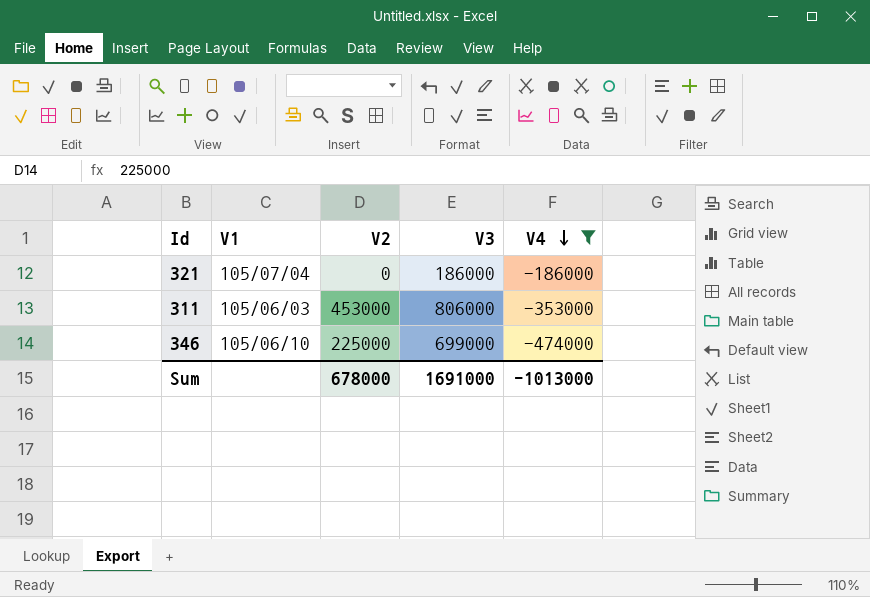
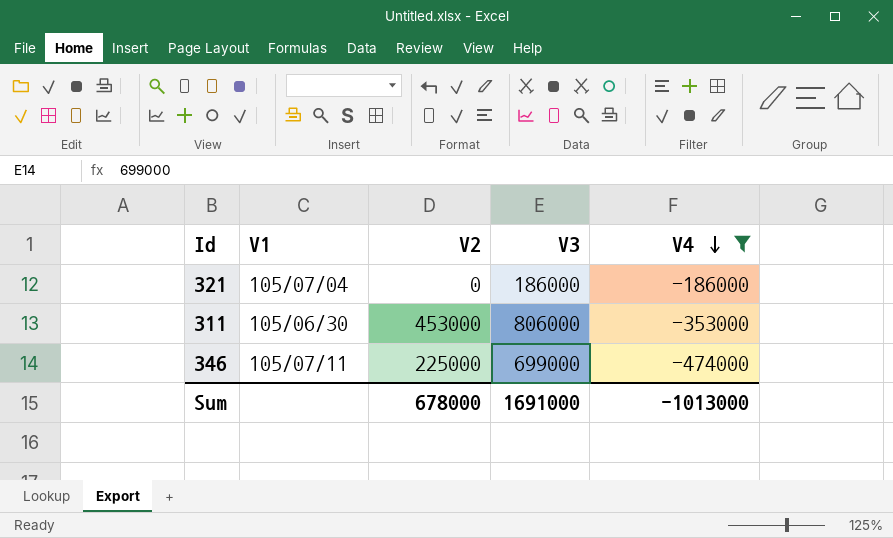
311 | V1: 105/06/03 -> 105/06/30
346 | V1: 105/06/10 -> 105/07/11

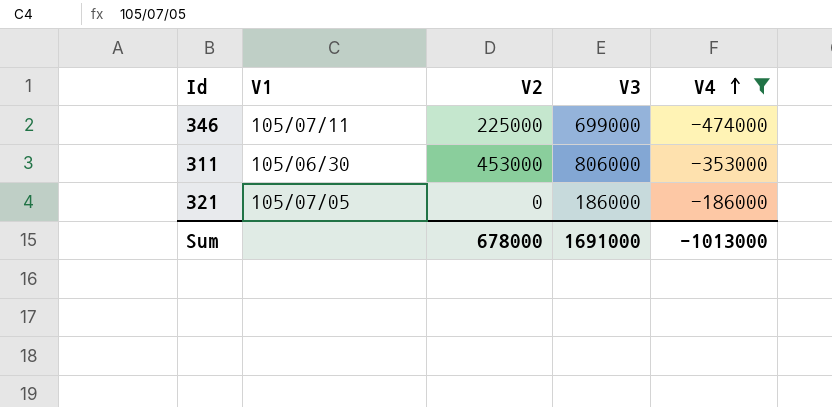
row order: V4 descending -> V4 ascending
321 | V1: 105/07/04 -> 105/07/05

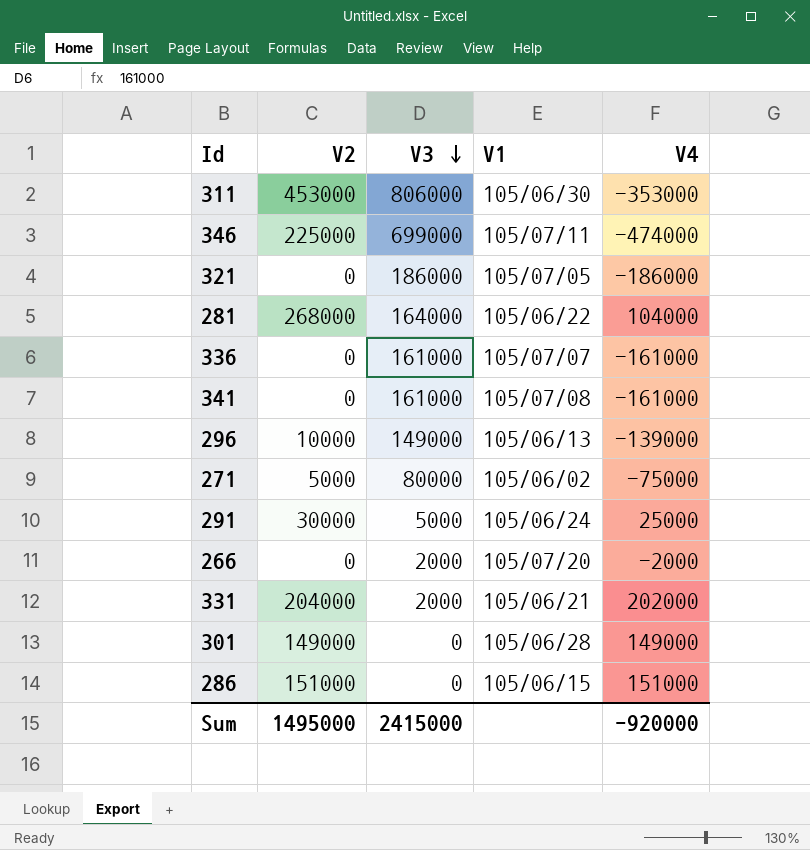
filter: V4 <= -186000 -> none
row order: V4 ascending -> V3 descending
column V1 | position: 2 -> 4
Sum | V2: 678000 -> 1495000
Sum | V3: 1691000 -> 2415000
Sum | V4: -1013000 -> -920000

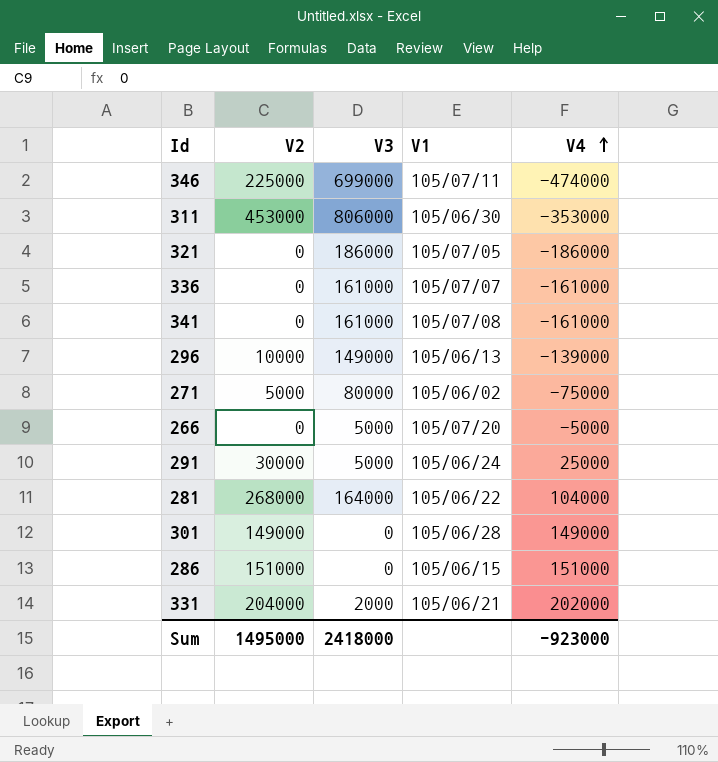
row order: V3 descending -> V4 ascending
266 | V3: 2000 -> 5000
266 | V4: -2000 -> -5000
Sum | V3: 2415000 -> 2418000
Sum | V4: -920000 -> -923000

